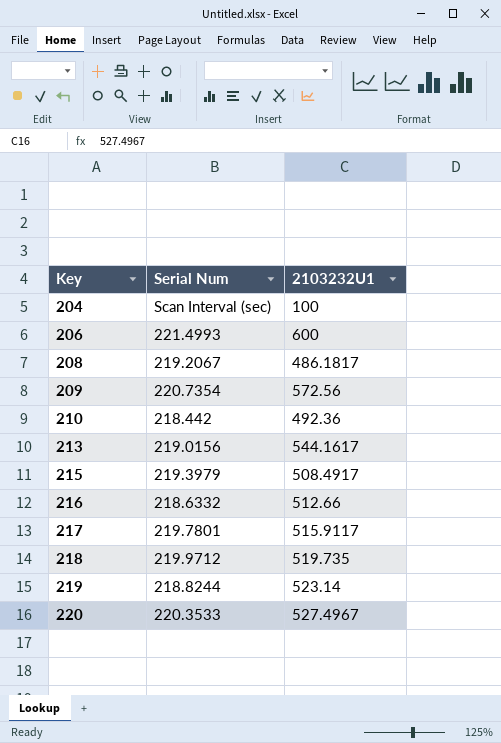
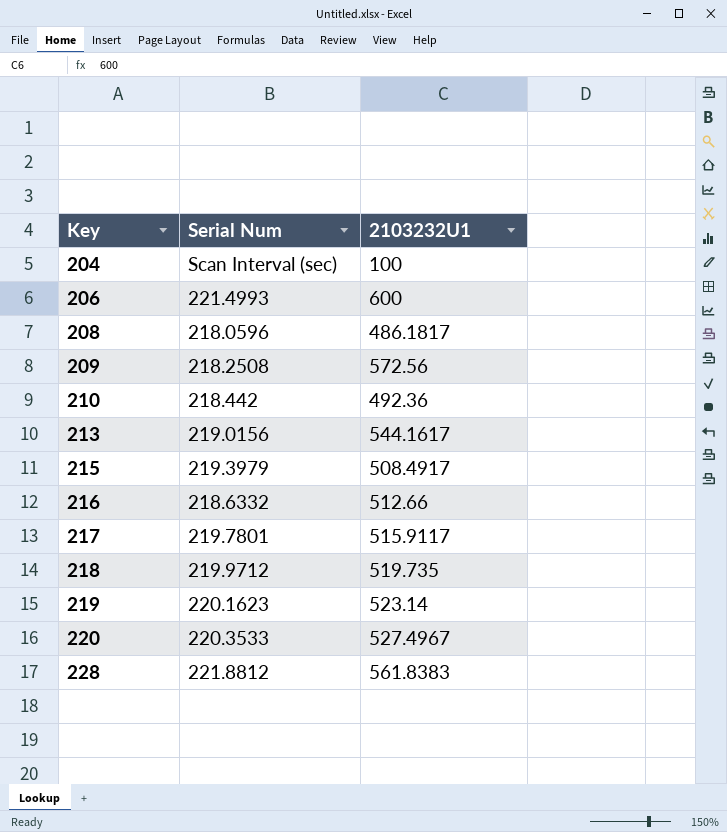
208 | Serial Num: 219.2067 -> 218.0596
209 | Serial Num: 220.7354 -> 218.2508
219 | Serial Num: 218.8244 -> 220.1623
row 228: none -> 221.8812 | 561.8383

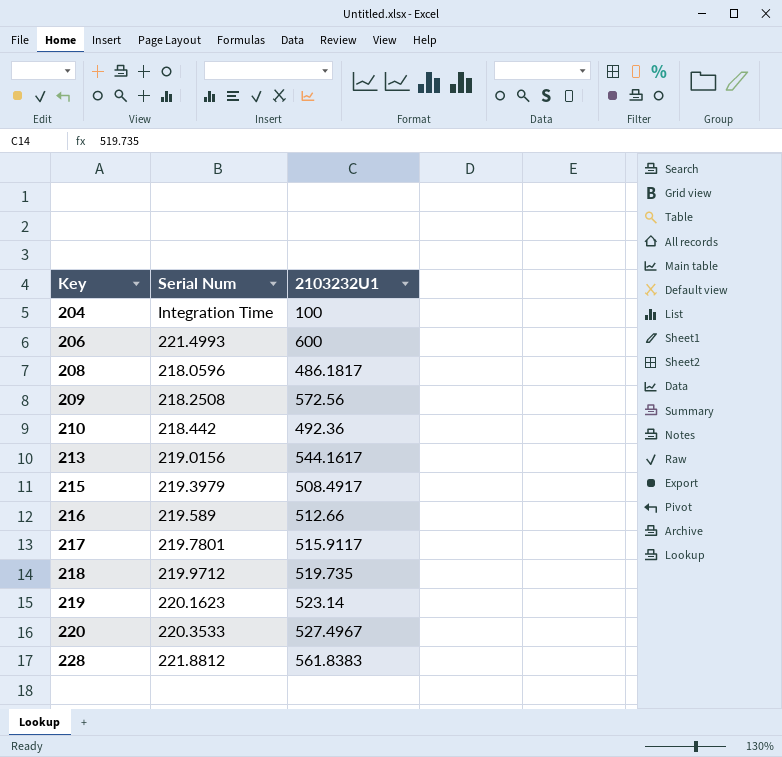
204 | Serial Num: Scan Interval (sec) -> Integration Time
216 | Serial Num: 218.6332 -> 219.589

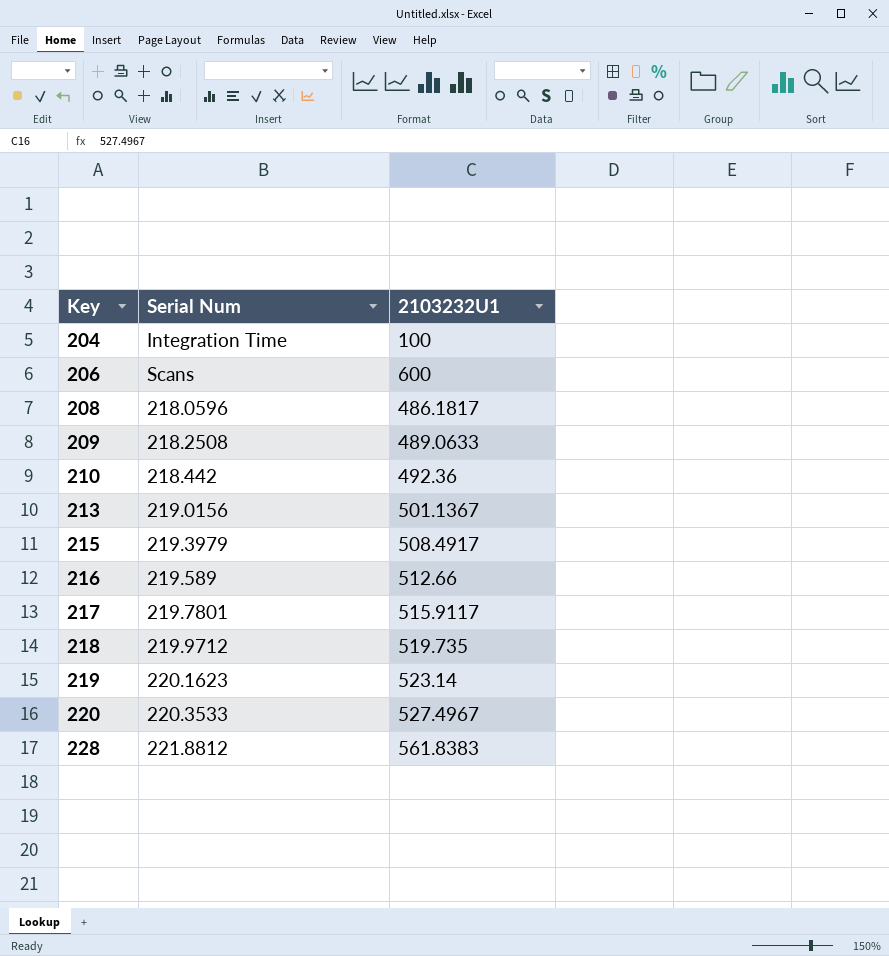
206 | Serial Num: 221.4993 -> Scans
209 | 2103232U1: 572.56 -> 489.0633
213 | 2103232U1: 544.1617 -> 501.1367

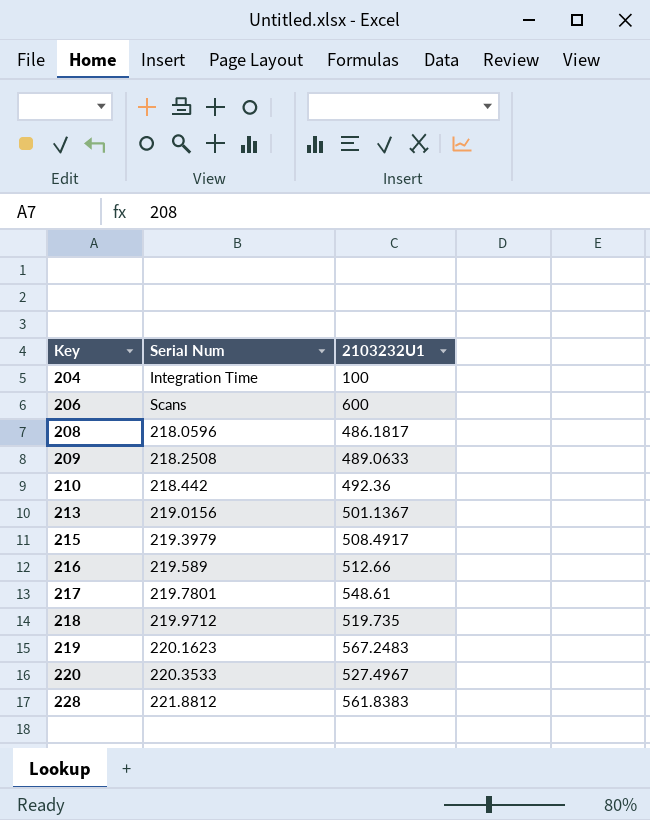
217 | 2103232U1: 515.9117 -> 548.61
219 | 2103232U1: 523.14 -> 567.2483

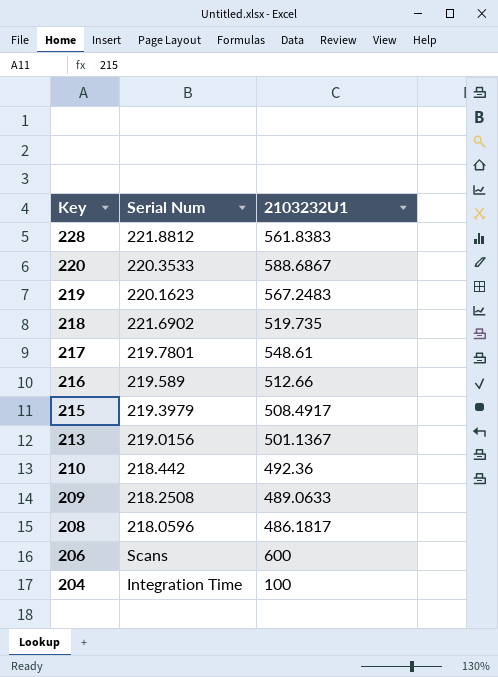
row order: Key ascending -> Key descending
220 | 2103232U1: 527.4967 -> 588.6867
218 | Serial Num: 219.9712 -> 221.6902

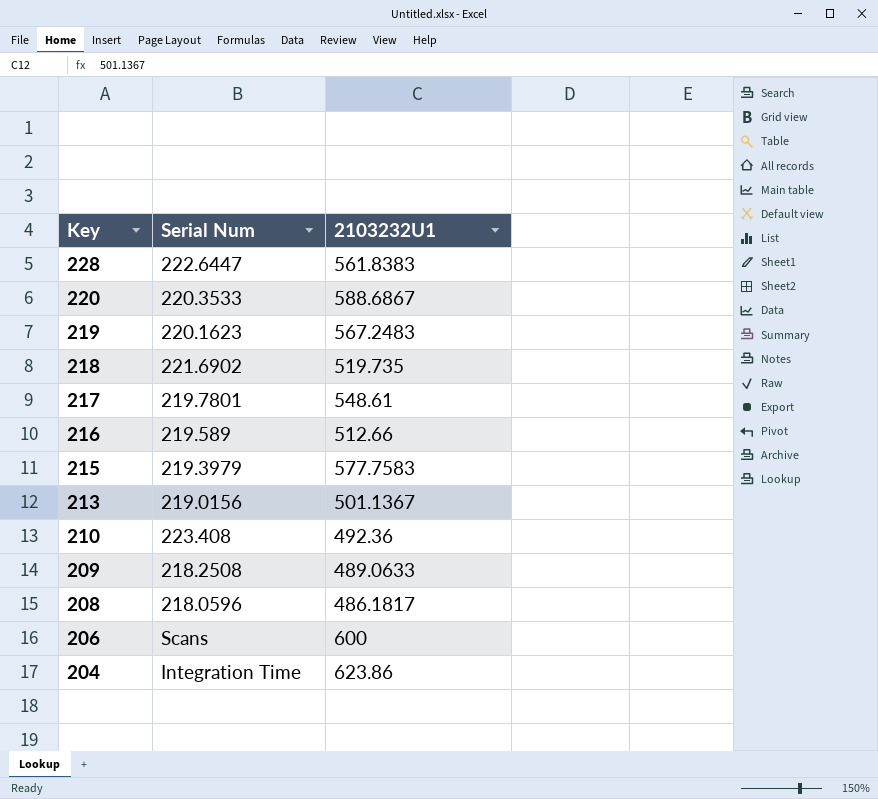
228 | Serial Num: 221.8812 -> 222.6447
215 | 2103232U1: 508.4917 -> 577.7583
210 | Serial Num: 218.442 -> 223.408
204 | 2103232U1: 100 -> 623.86

